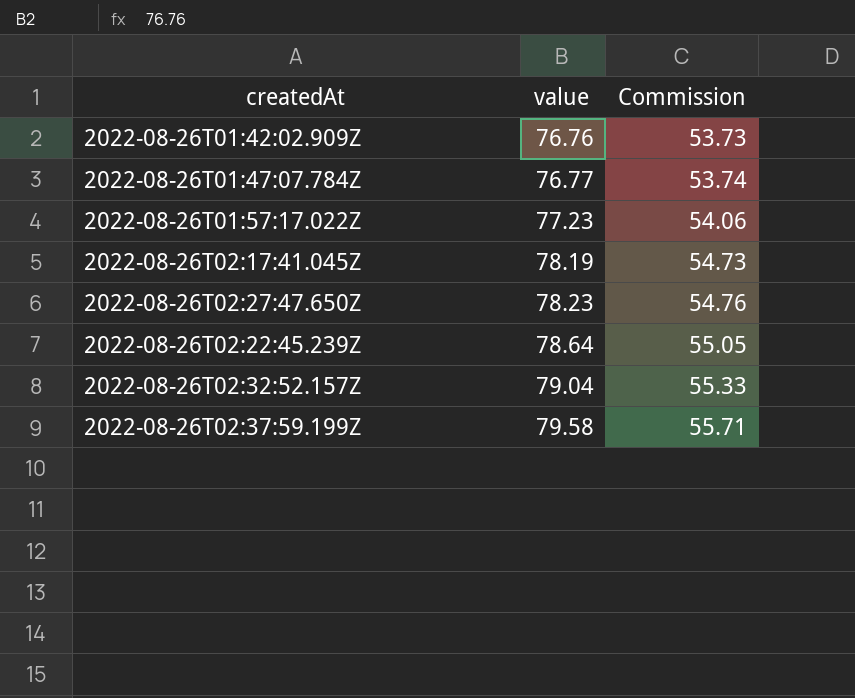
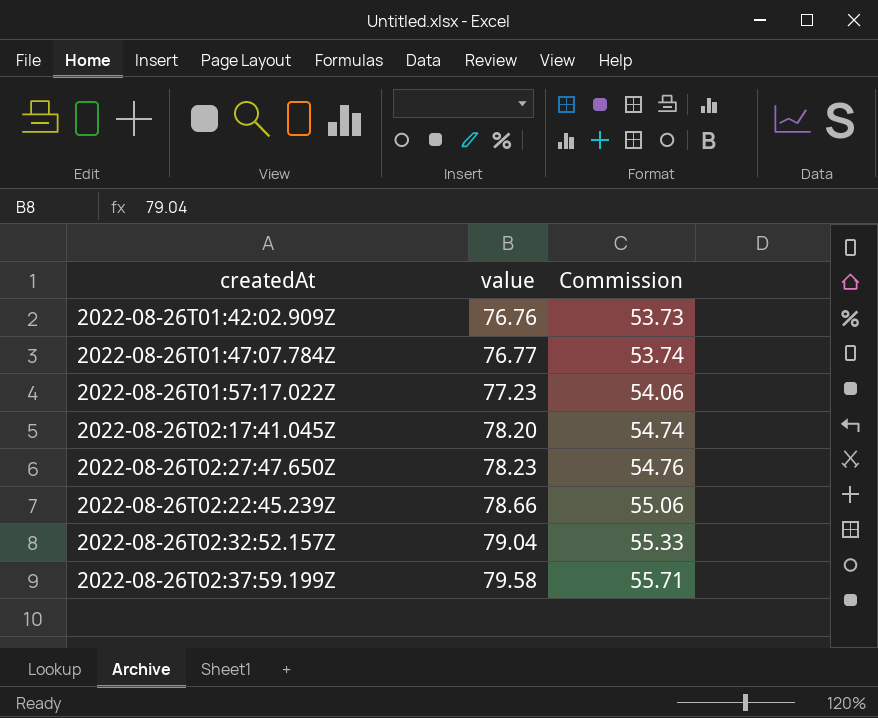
2022-08-26T02:17:41.045Z | value: 78.19 -> 78.20
2022-08-26T02:17:41.045Z | Commission: 54.73 -> 54.74
2022-08-26T02:22:45.239Z | value: 78.64 -> 78.66
2022-08-26T02:22:45.239Z | Commission: 55.05 -> 55.06

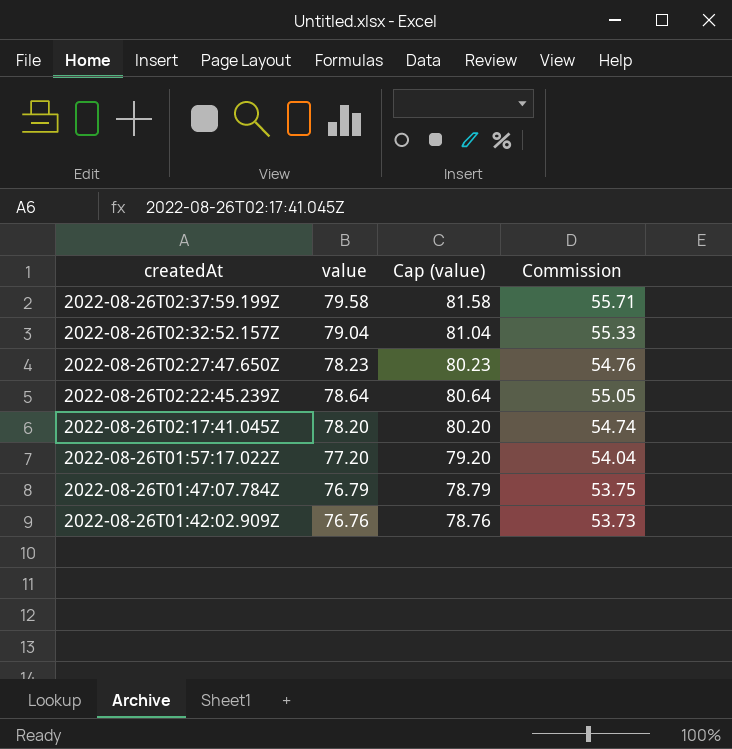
row order: value ascending -> createdAt descending
column Cap (value) | formula: none -> [value] + 2
2022-08-26T02:22:45.239Z | value: 78.66 -> 78.64
2022-08-26T02:22:45.239Z | Commission: 55.06 -> 55.05
2022-08-26T01:57:17.022Z | value: 77.23 -> 77.20
2022-08-26T01:57:17.022Z | Commission: 54.06 -> 54.04
2022-08-26T01:47:07.784Z | value: 76.77 -> 76.79
2022-08-26T01:47:07.784Z | Commission: 53.74 -> 53.75

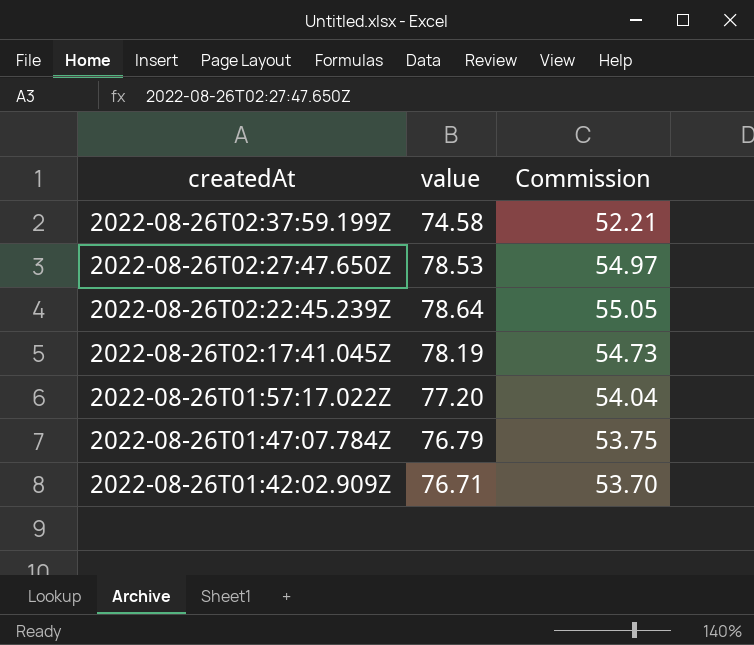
column Cap (value) | formula: [value] + 2 -> none
row 2022-08-26T02:32:52.157Z: 79.04 | 81.04 | 55.33 -> none
2022-08-26T02:37:59.199Z | value: 79.58 -> 74.58
2022-08-26T02:37:59.199Z | Commission: 55.71 -> 52.21
2022-08-26T02:27:47.650Z | value: 78.23 -> 78.53
2022-08-26T02:27:47.650Z | Commission: 54.76 -> 54.97
2022-08-26T02:17:41.045Z | value: 78.20 -> 78.19
2022-08-26T02:17:41.045Z | Commission: 54.74 -> 54.73
2022-08-26T01:42:02.909Z | value: 76.76 -> 76.71
2022-08-26T01:42:02.909Z | Commission: 53.73 -> 53.70

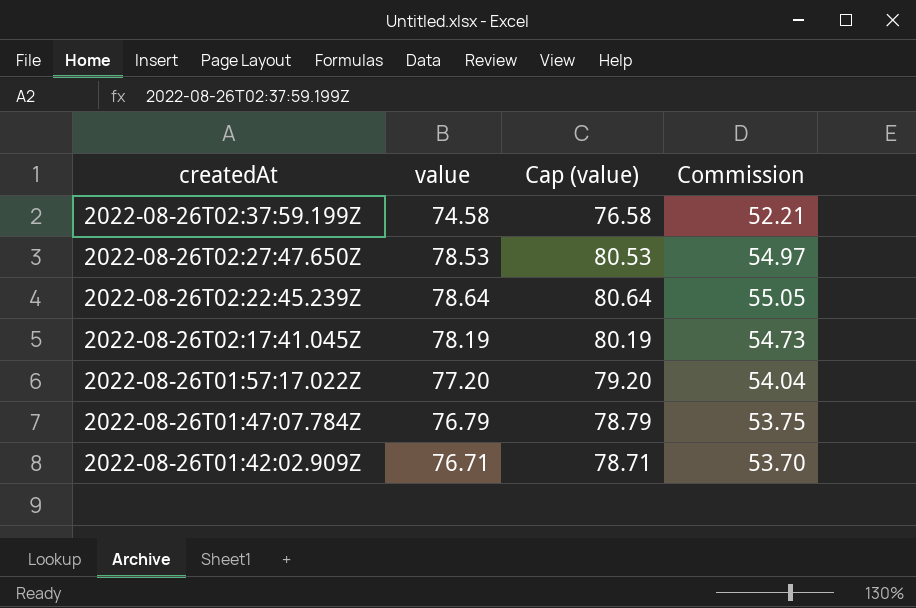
column Cap (value) | formula: none -> [value] + 2

